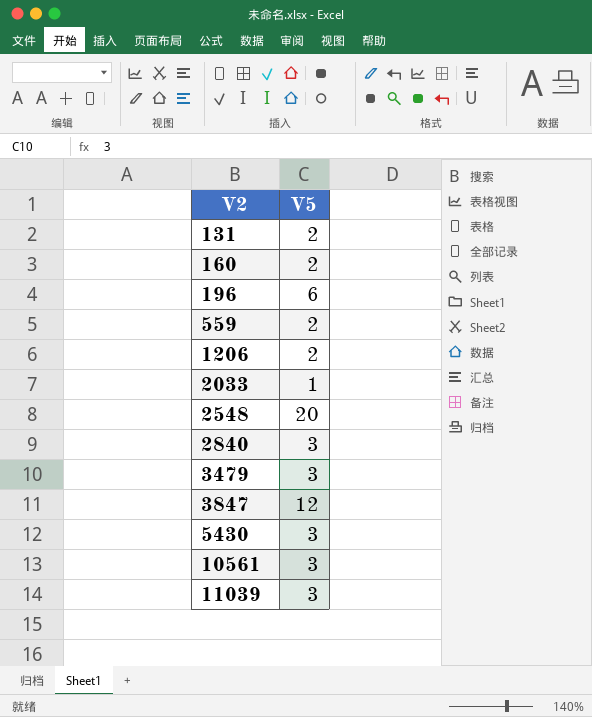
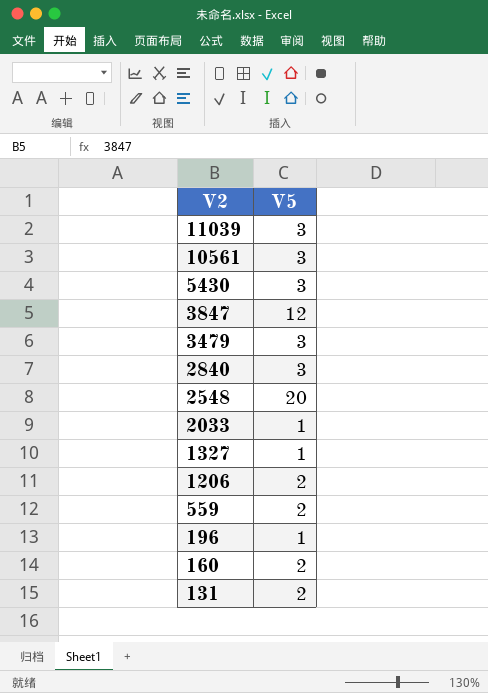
row order: V2 ascending -> V2 descending
row 1327: none -> 1
196 | V5: 6 -> 1

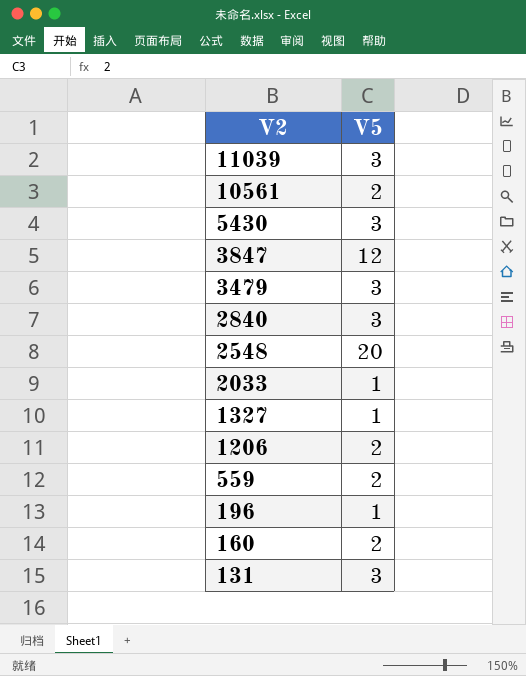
10561 | V5: 3 -> 2
131 | V5: 2 -> 3

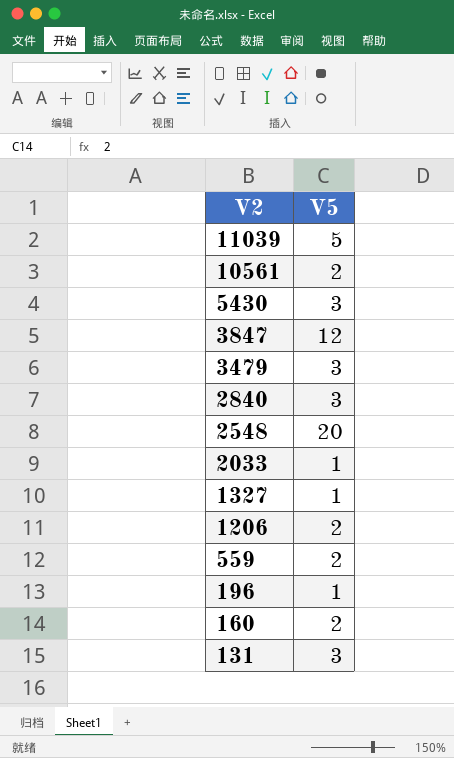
11039 | V5: 3 -> 5

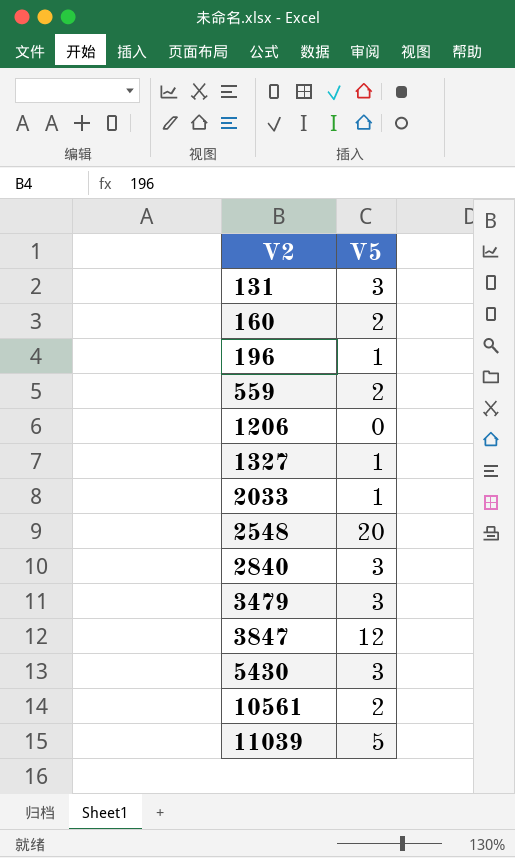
row order: V2 descending -> V2 ascending
1206 | V5: 2 -> 0

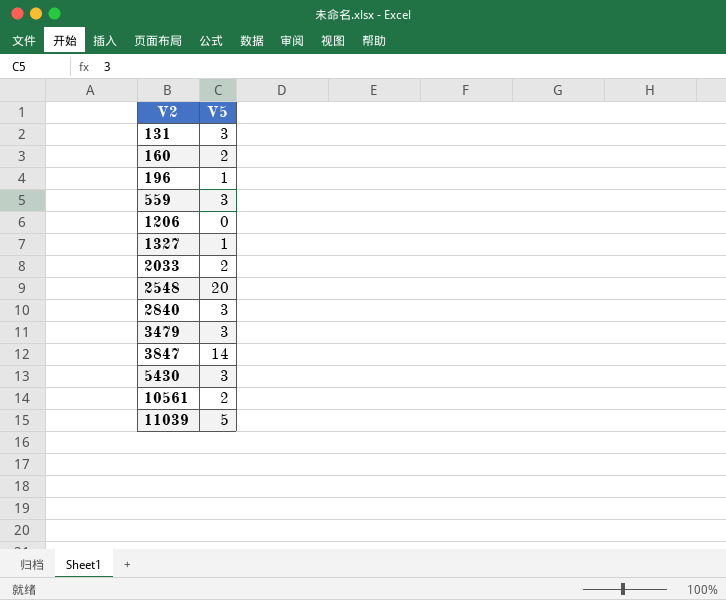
559 | V5: 2 -> 3
2033 | V5: 1 -> 2
3847 | V5: 12 -> 14

